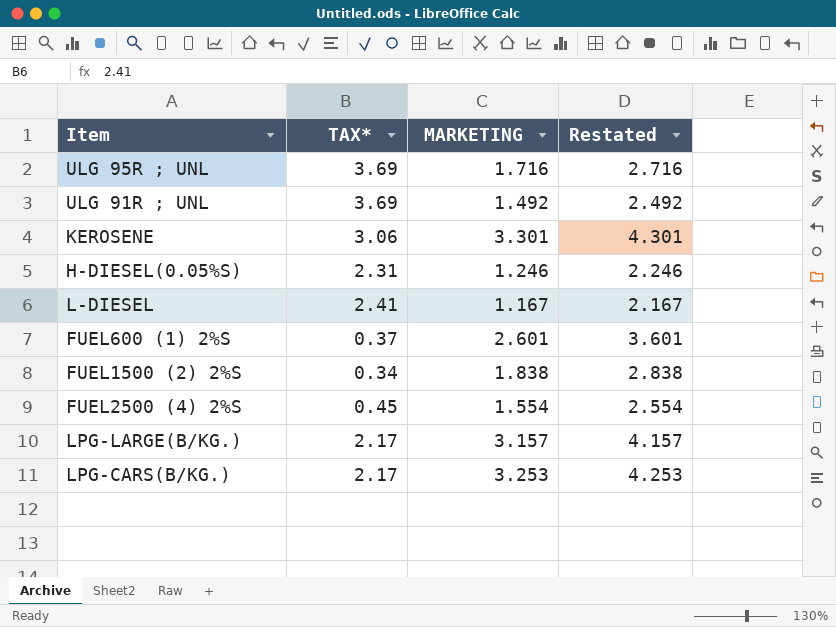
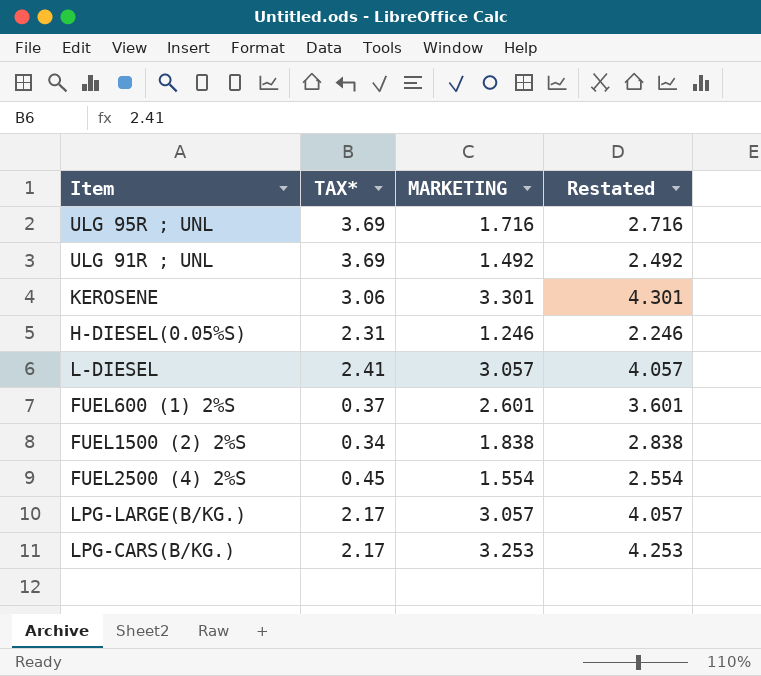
L-DIESEL | MARKETING: 1.167 -> 3.057
L-DIESEL | Restated: 2.167 -> 4.057
LPG-LARGE(B/KG.) | MARKETING: 3.157 -> 3.057
LPG-LARGE(B/KG.) | Restated: 4.157 -> 4.057

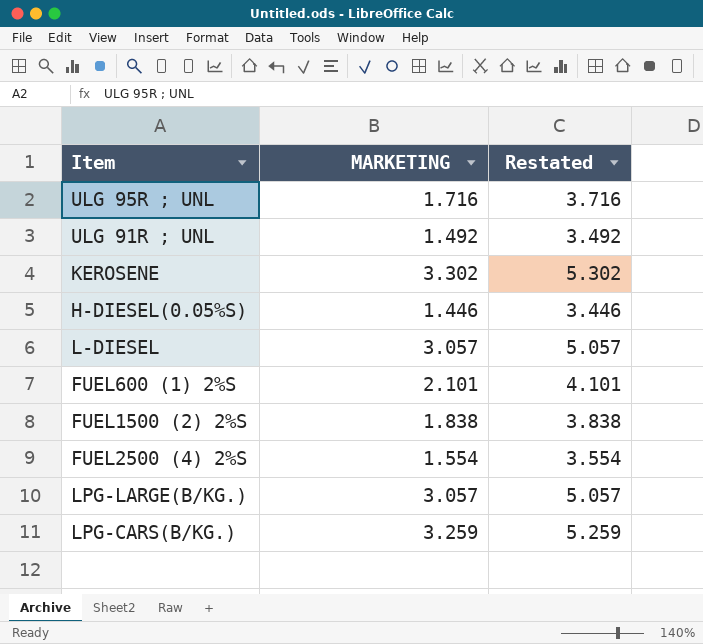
column TAX* | position: 2 -> none
column Restated | formula: [MARKETING] + 1 -> [MARKETING] + 2
KEROSENE | MARKETING: 3.301 -> 3.302
H-DIESEL(0.05%S) | MARKETING: 1.246 -> 1.446
FUEL600 (1) 2%S | MARKETING: 2.601 -> 2.101
LPG-CARS(B/KG.) | MARKETING: 3.253 -> 3.259

